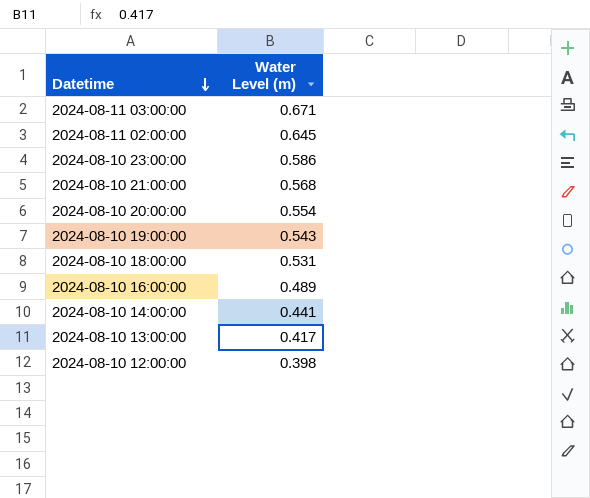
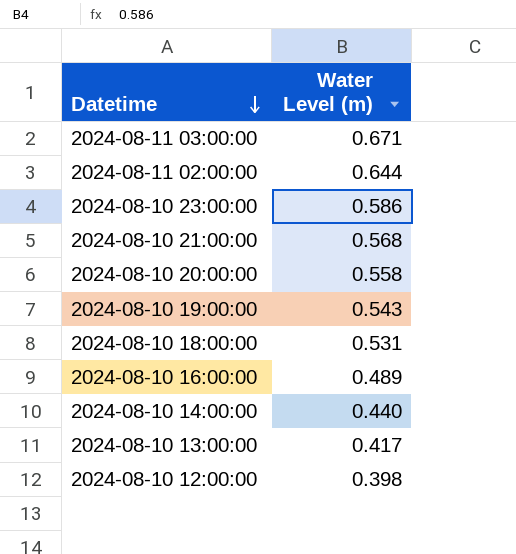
2024-08-11 02:00:00 | Water Level (m): 0.645 -> 0.644
2024-08-10 20:00:00 | Water Level (m): 0.554 -> 0.558
2024-08-10 14:00:00 | Water Level (m): 0.441 -> 0.440

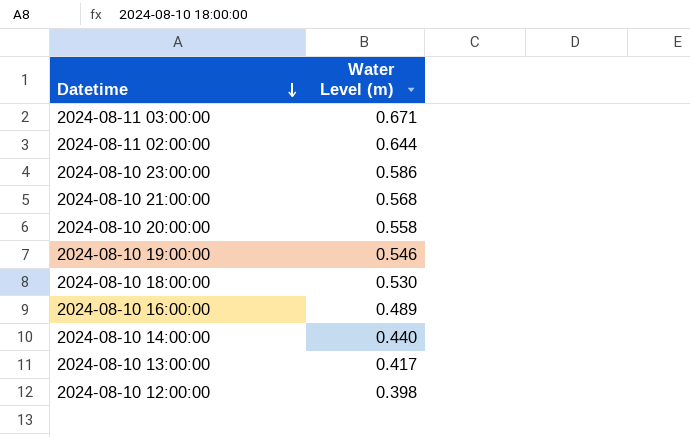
2024-08-10 19:00:00 | Water Level (m): 0.543 -> 0.546
2024-08-10 18:00:00 | Water Level (m): 0.531 -> 0.530

